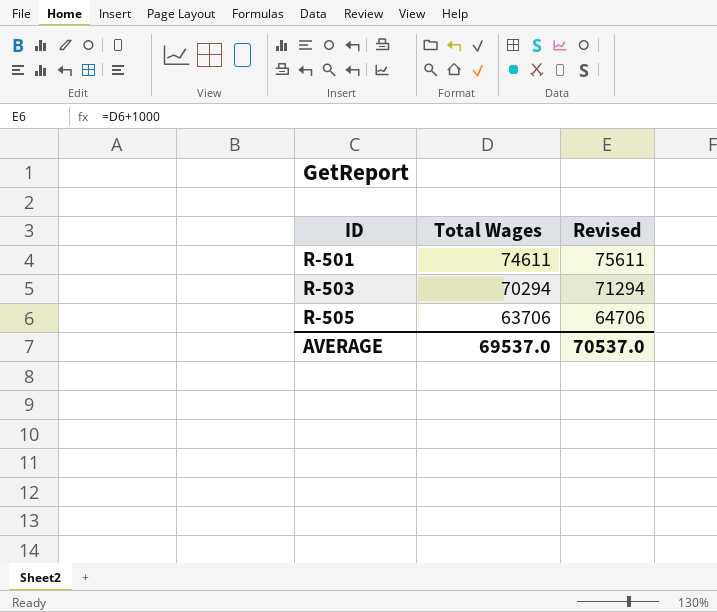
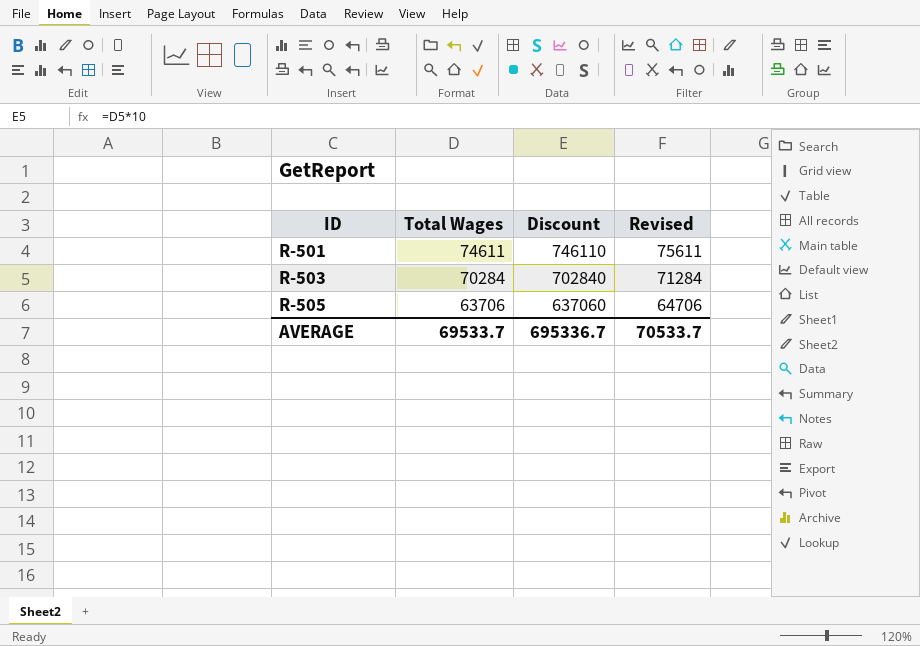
column Discount | formula: none -> [Total Wages] * 10
R-503 | Total Wages: 70294 -> 70284
R-503 | Revised: 71294 -> 71284
AVERAGE | Total Wages: 69537.0 -> 69533.7
AVERAGE | Revised: 70537.0 -> 70533.7

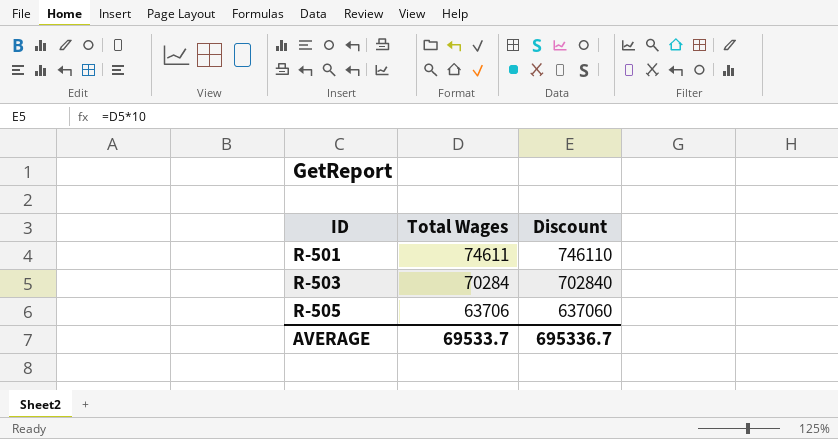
column Revised | formula: [Total Wages] + 1000 -> none

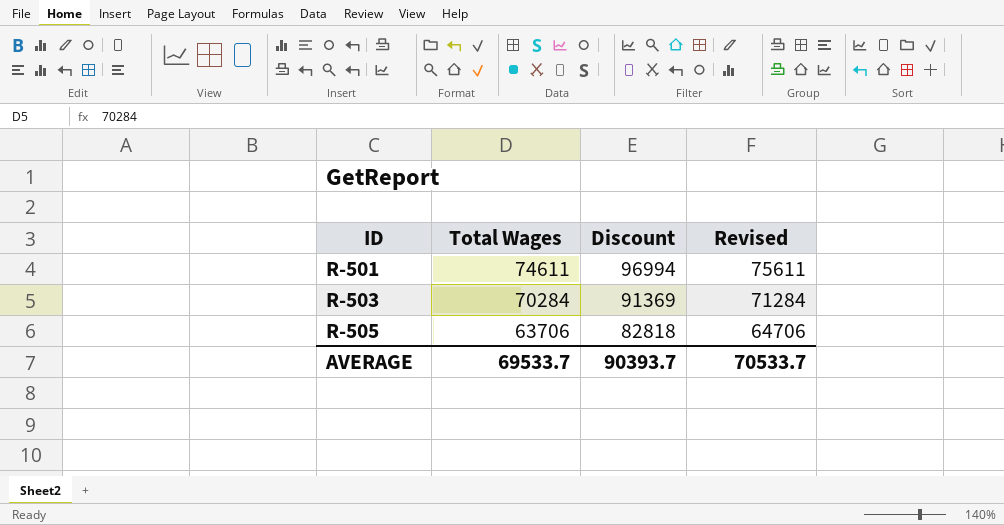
column Discount | formula: [Total Wages] * 10 -> [Total Wages] * 1.3
column Revised | formula: none -> [Total Wages] + 1000
AVERAGE | Discount: 695336.7 -> 90393.7

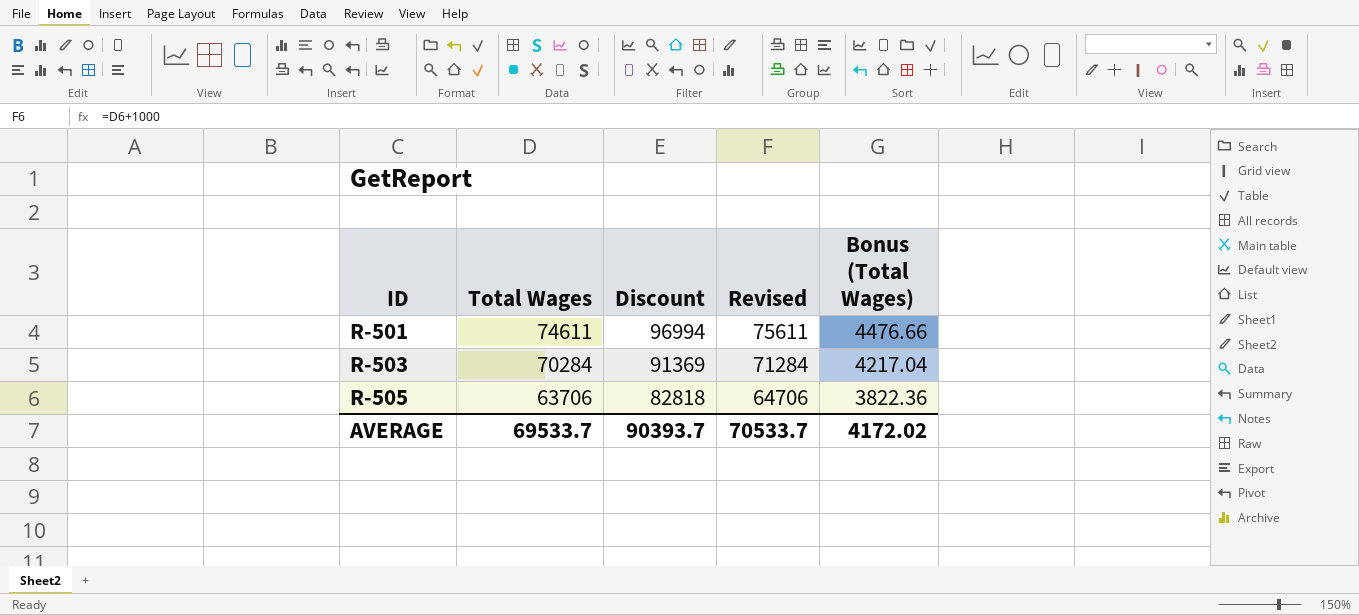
column Bonus (Total Wages) | formula: none -> [Total Wages] * 0.06

